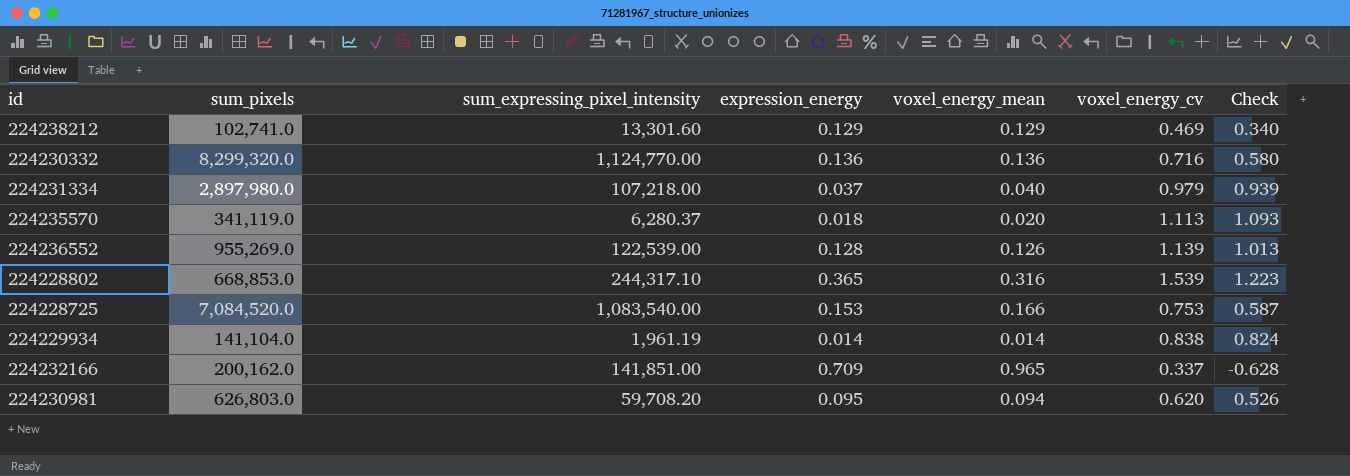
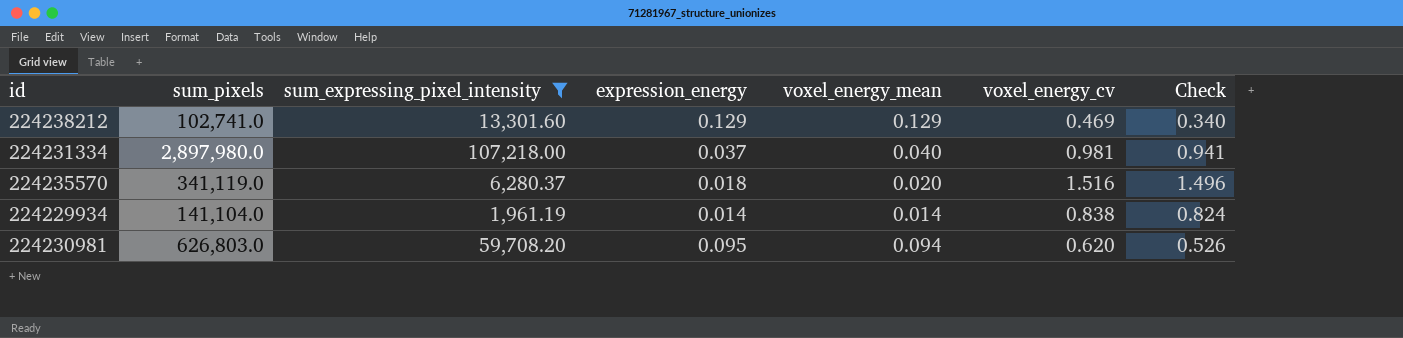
filter: none -> sum_expressing_pixel_intensity <= 107,218.00
224231334 | voxel_energy_cv: 0.979 -> 0.981
224231334 | Check: 0.939 -> 0.941
224235570 | voxel_energy_cv: 1.113 -> 1.516
224235570 | Check: 1.093 -> 1.496

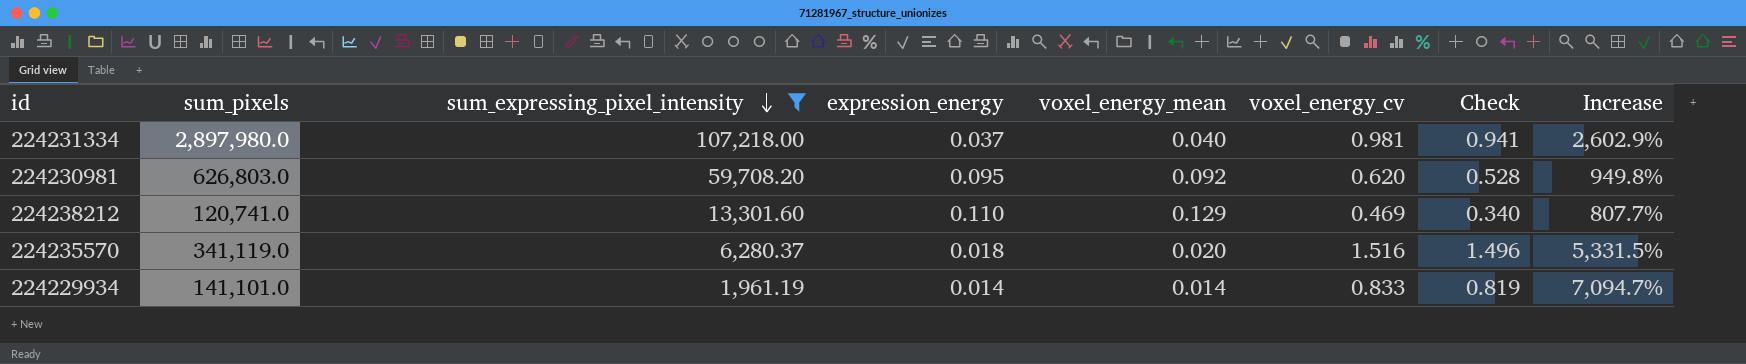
row order: none -> sum_expressing_pixel_intensity descending
column Increase | formula: none -> ([sum_pixels] - [sum_expressing_pixel_intensity]) / [sum_expressing_pixel_intensity]
224230981 | voxel_energy_mean: 0.094 -> 0.092
224230981 | Check: 0.526 -> 0.528
224238212 | sum_pixels: 102,741.0 -> 120,741.0
224238212 | expression_energy: 0.129 -> 0.110
224229934 | sum_pixels: 141,104.0 -> 141,101.0
224229934 | voxel_energy_cv: 0.838 -> 0.833
224229934 | Check: 0.824 -> 0.819

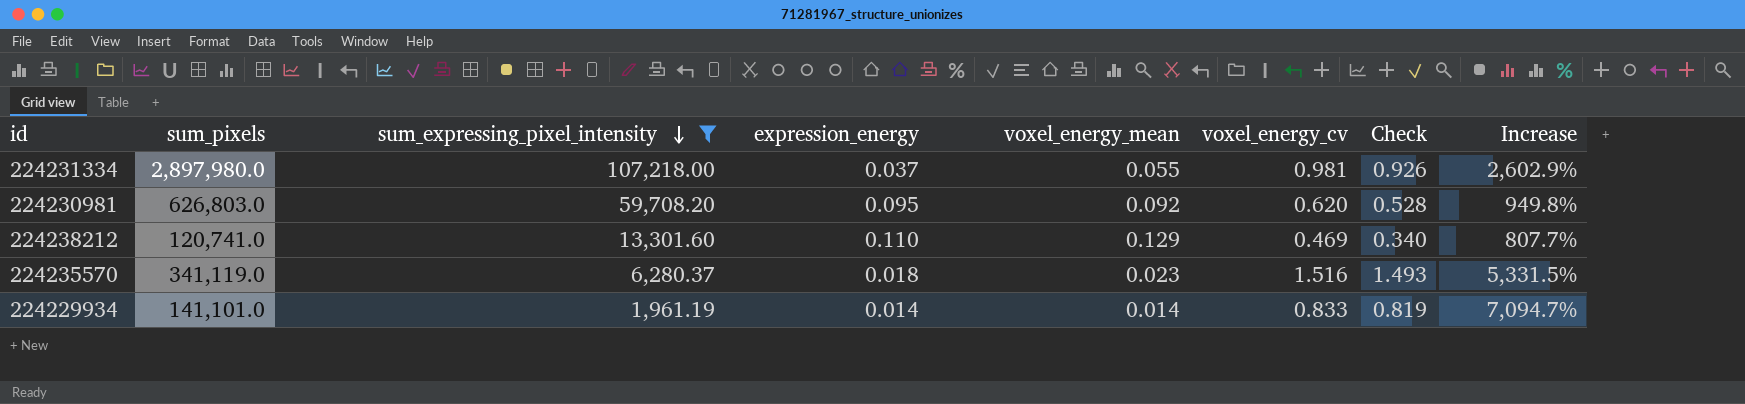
224231334 | voxel_energy_mean: 0.040 -> 0.055
224231334 | Check: 0.941 -> 0.926
224235570 | voxel_energy_mean: 0.020 -> 0.023
224235570 | Check: 1.496 -> 1.493

